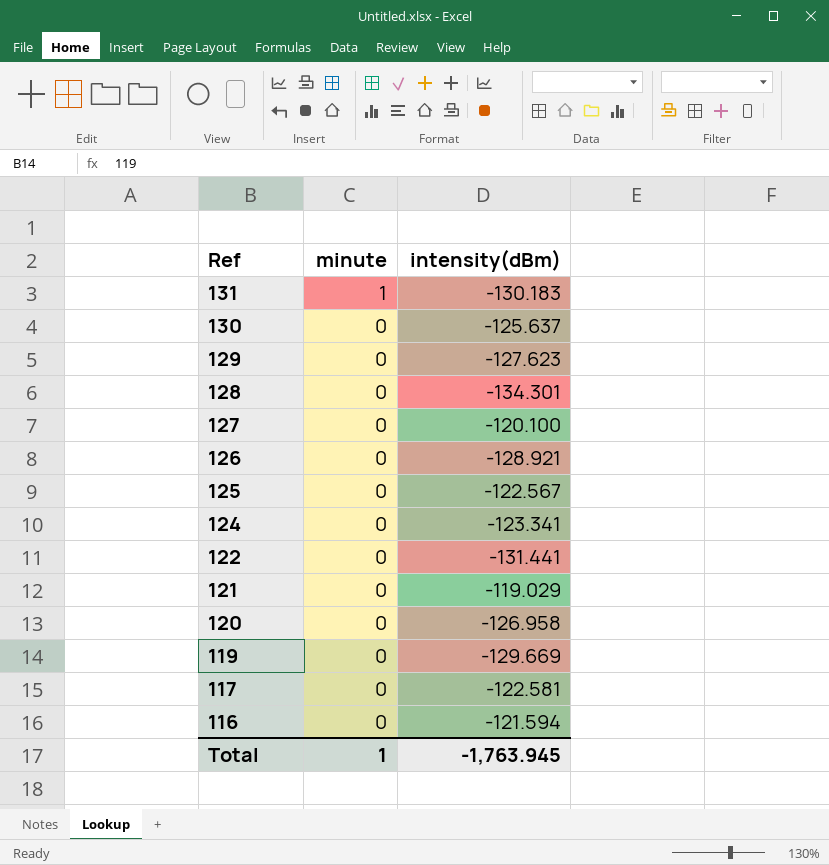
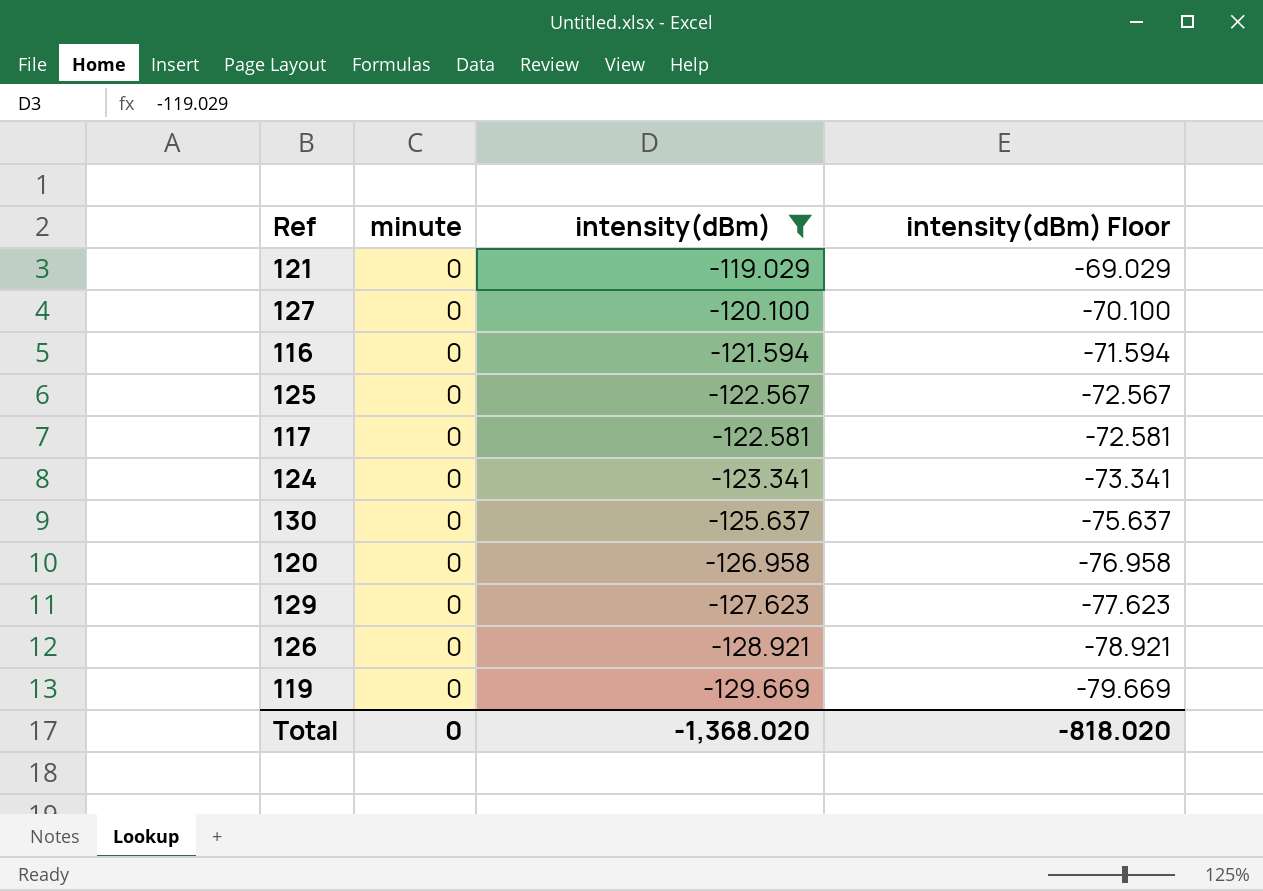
filter: none -> intensity(dBm) >= -129.669
row order: Ref descending -> intensity(dBm) descending
column intensity(dBm) Floor | formula: none -> [intensity(dBm)] + 50
Total | minute: 1 -> 0
Total | intensity(dBm): -1,763.945 -> -1,368.020

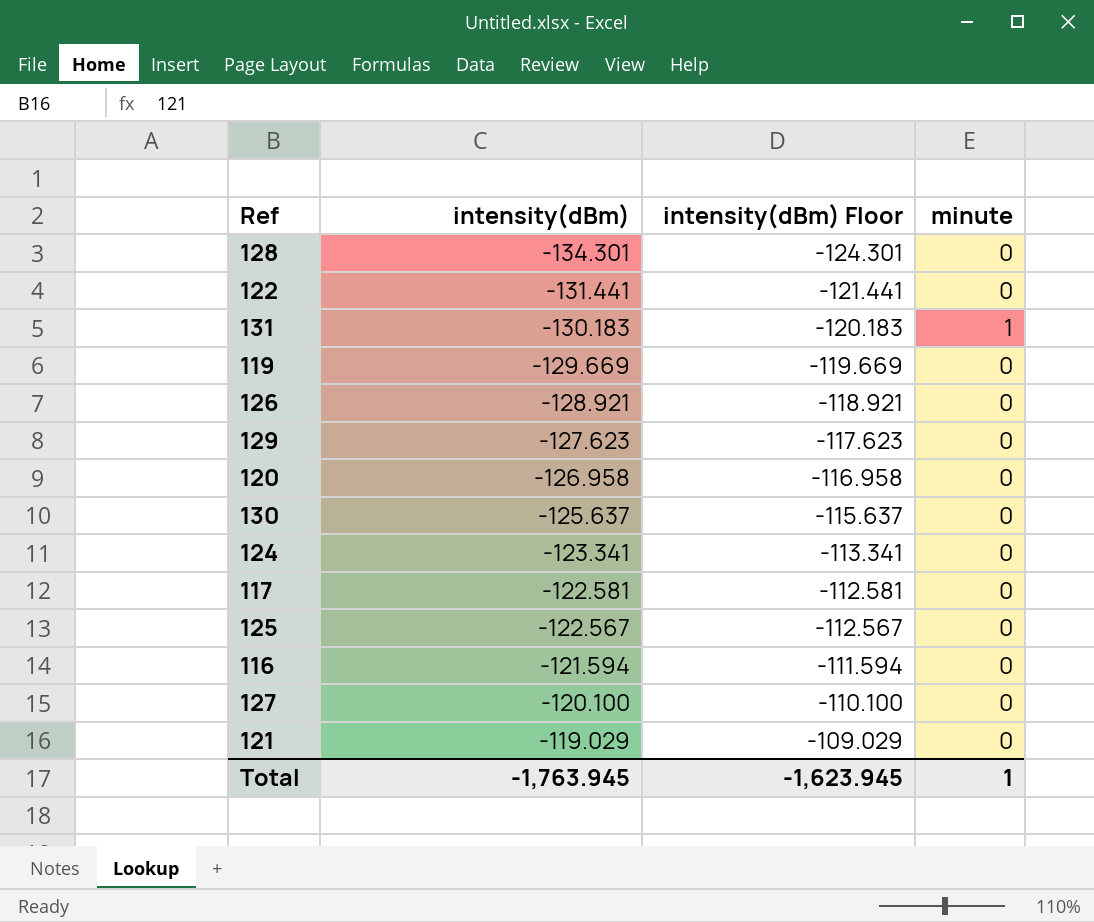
filter: intensity(dBm) >= -129.669 -> none
row order: intensity(dBm) descending -> intensity(dBm) ascending
column intensity(dBm) Floor | formula: [intensity(dBm)] + 50 -> [intensity(dBm)] + 10
column minute | position: 2 -> 4
Total | intensity(dBm): -1,368.020 -> -1,763.945
Total | intensity(dBm) Floor: -818.020 -> -1,623.945
Total | minute: 0 -> 1

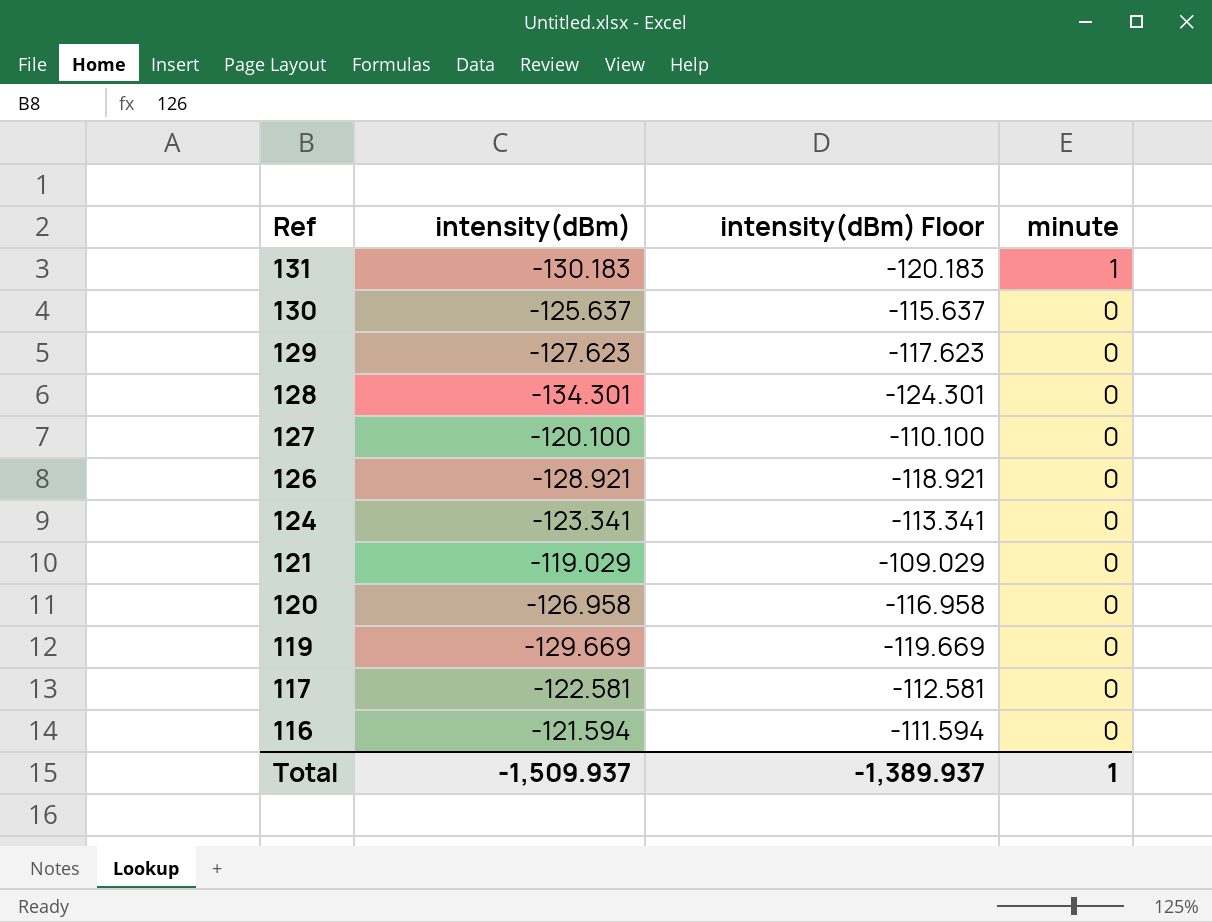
row order: intensity(dBm) ascending -> Ref descending
row 122: -131.441 | -121.441 | 0 -> none
row 125: -122.567 | -112.567 | 0 -> none
Total | intensity(dBm): -1,763.945 -> -1,509.937
Total | intensity(dBm) Floor: -1,623.945 -> -1,389.937

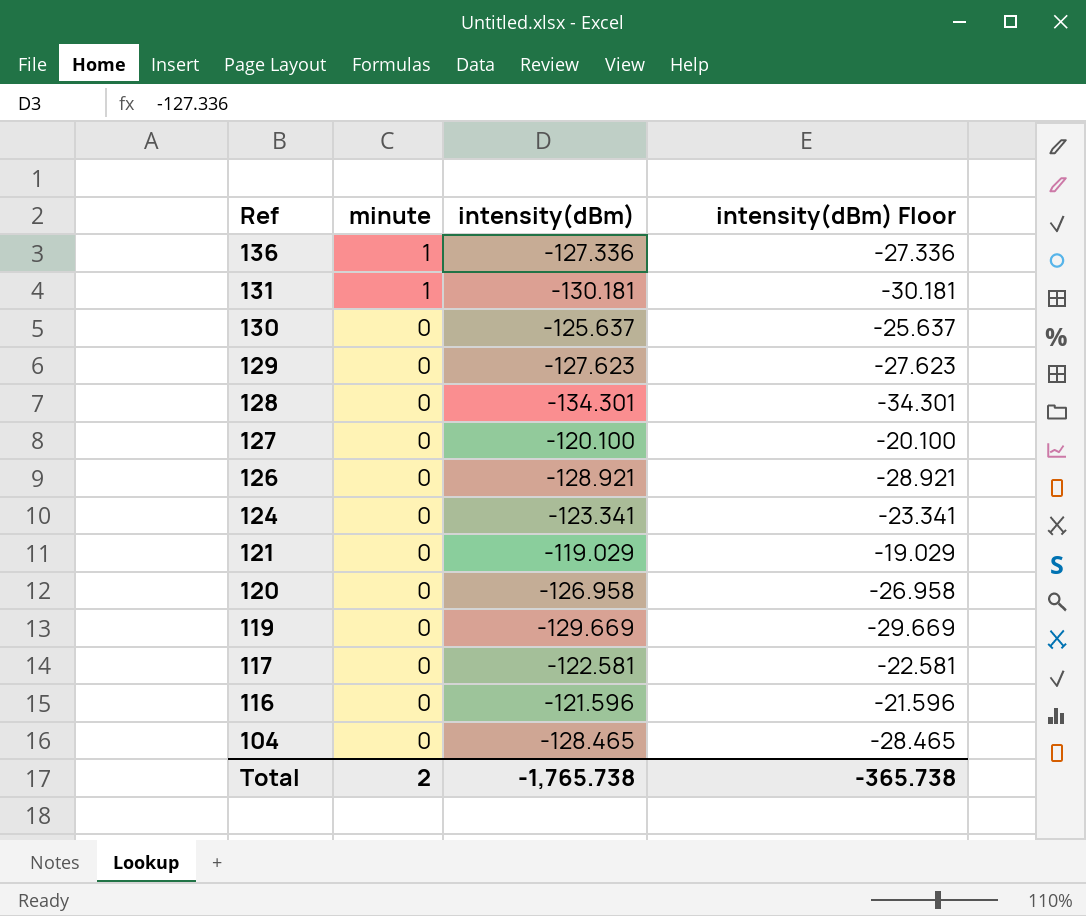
column minute | position: 4 -> 2
column intensity(dBm) Floor | formula: [intensity(dBm)] + 10 -> [intensity(dBm)] + 100
row 136: none -> 1 | -127.336 | -27.336
131 | intensity(dBm): -130.183 -> -130.181
116 | intensity(dBm): -121.594 -> -121.596
row 104: none -> 0 | -128.465 | -28.465
Total | minute: 1 -> 2
Total | intensity(dBm): -1,509.937 -> -1,765.738
Total | intensity(dBm) Floor: -1,389.937 -> -365.738

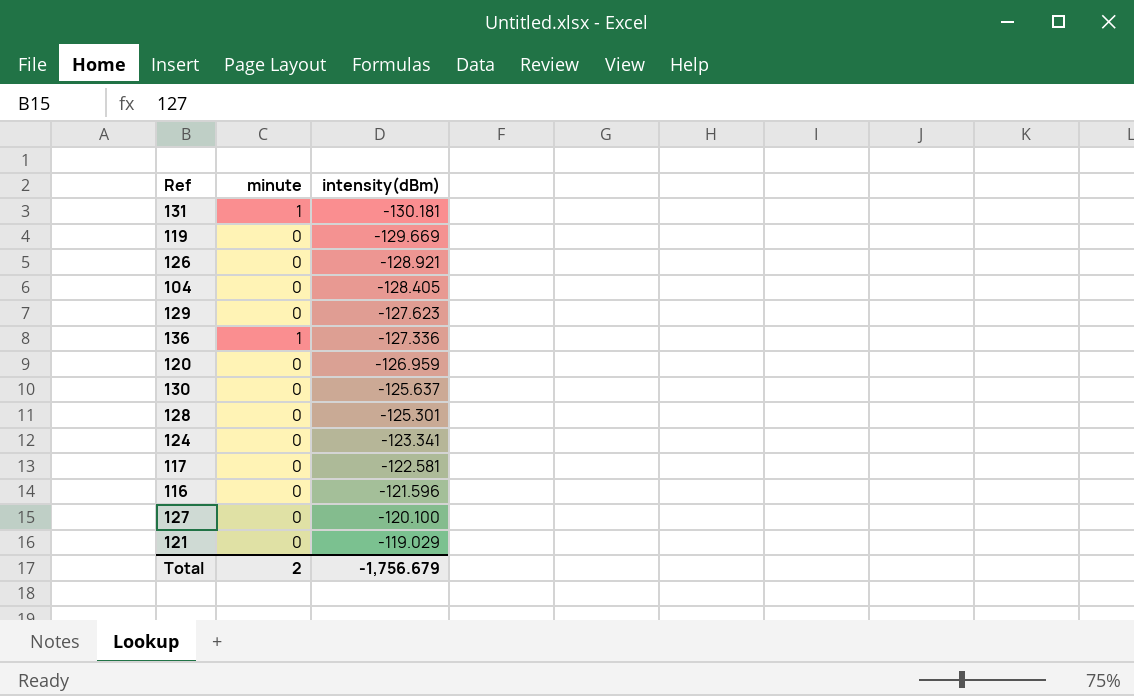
row order: Ref descending -> intensity(dBm) ascending
column intensity(dBm) Floor | formula: [intensity(dBm)] + 100 -> none
104 | intensity(dBm): -128.465 -> -128.405
120 | intensity(dBm): -126.958 -> -126.959
128 | intensity(dBm): -134.301 -> -125.301
Total | intensity(dBm): -1,765.738 -> -1,756.679

